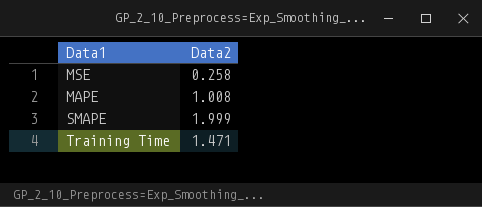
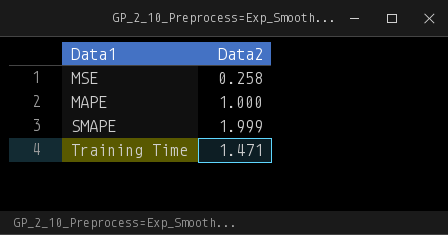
MAPE | Data2: 1.008 -> 1.000

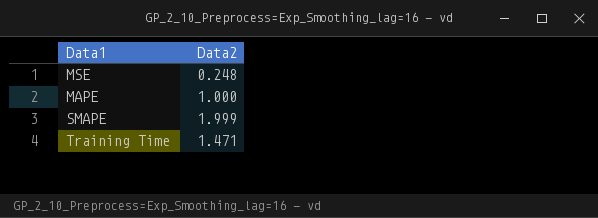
MSE | Data2: 0.258 -> 0.248

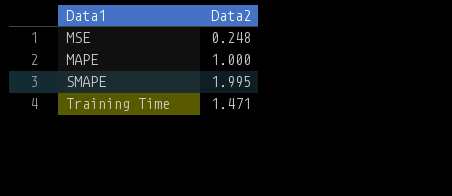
SMAPE | Data2: 1.999 -> 1.995

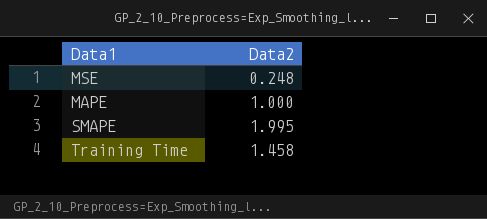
Training Time | Data2: 1.471 -> 1.458

